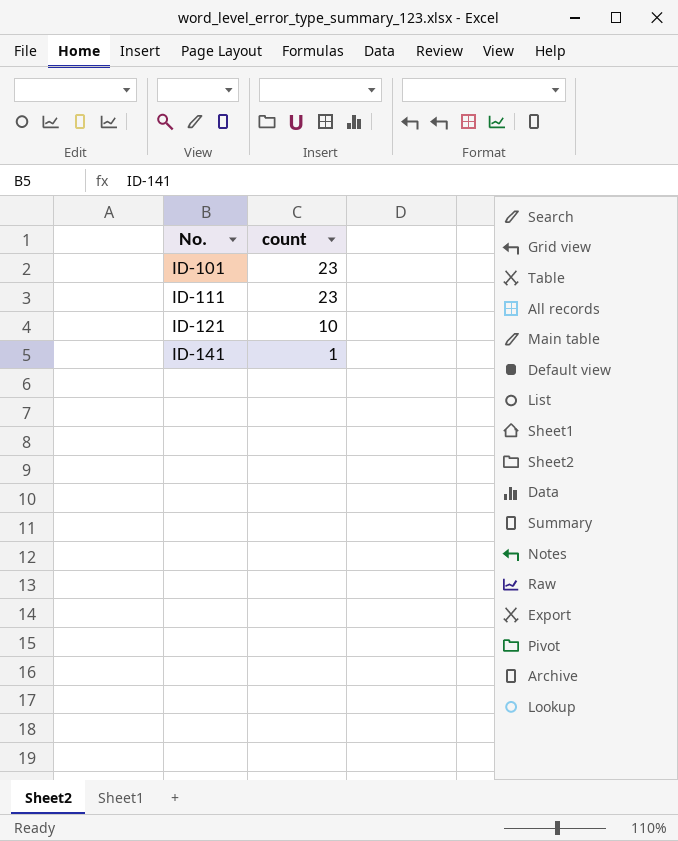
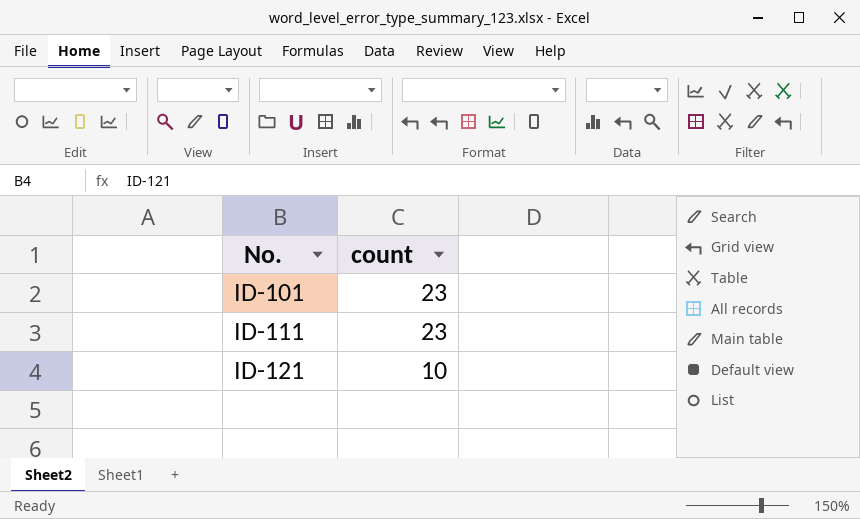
row ID-141: 1 -> none

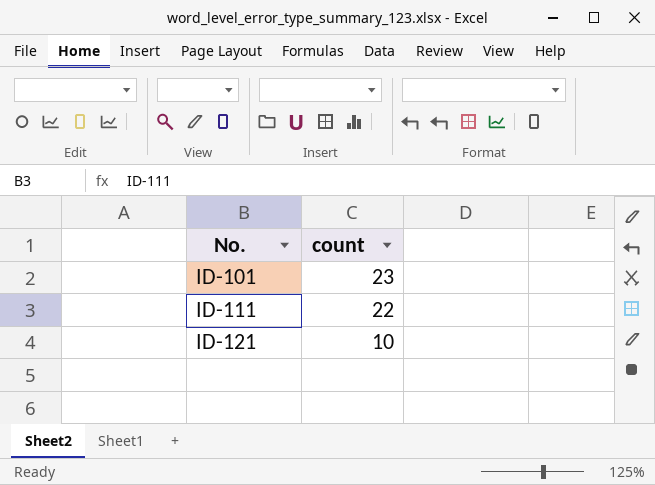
ID-111 | count: 23 -> 22

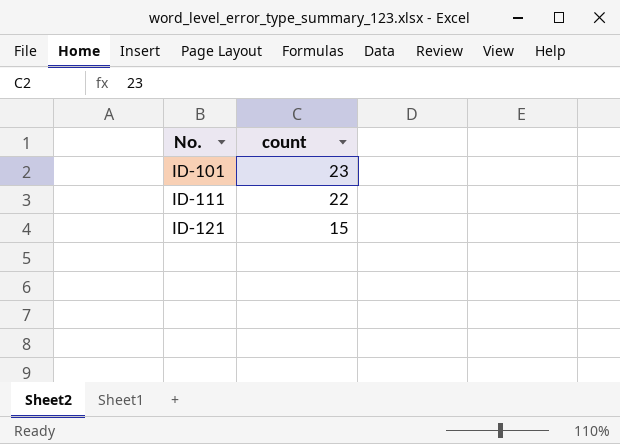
ID-121 | count: 10 -> 15

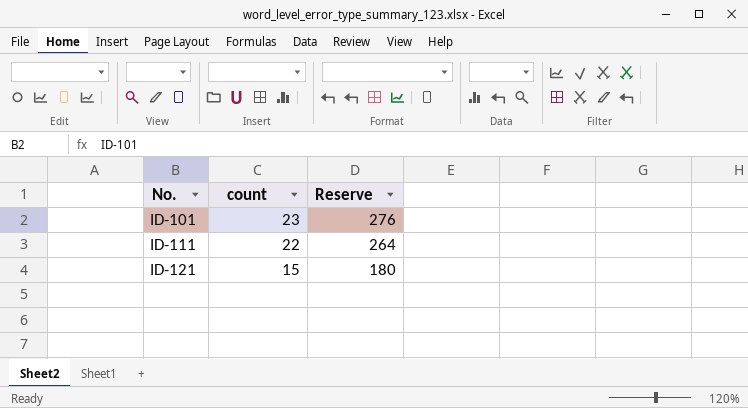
column Reserve | formula: none -> [count] * 12

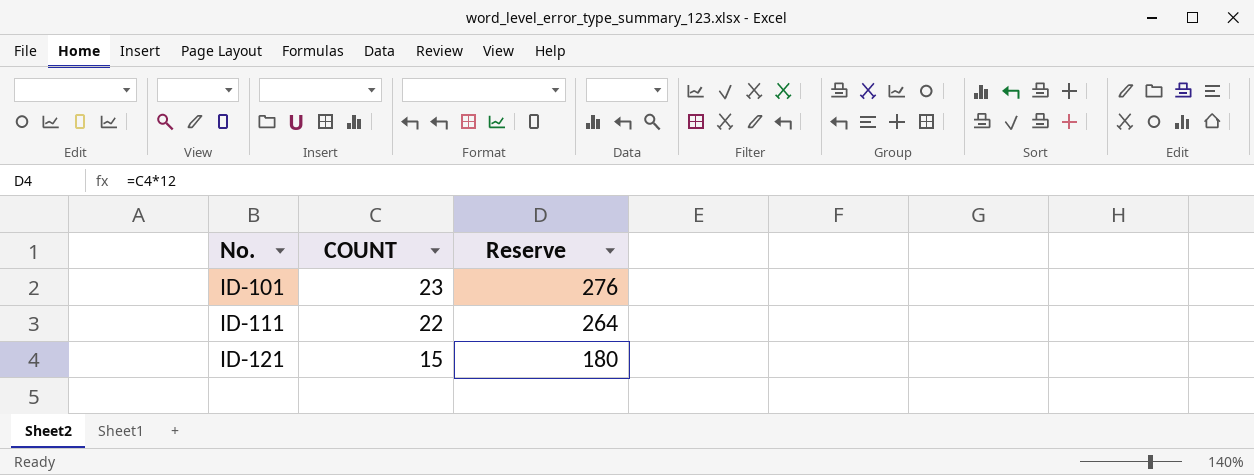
column name: count -> COUNT

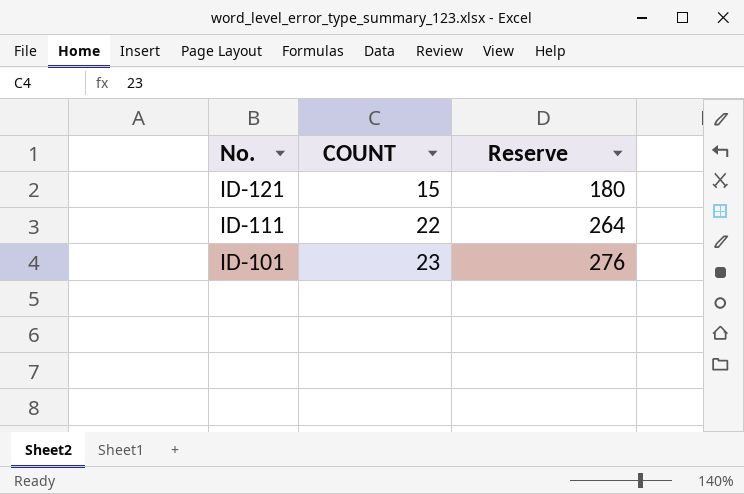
row order: No. ascending -> No. descending

